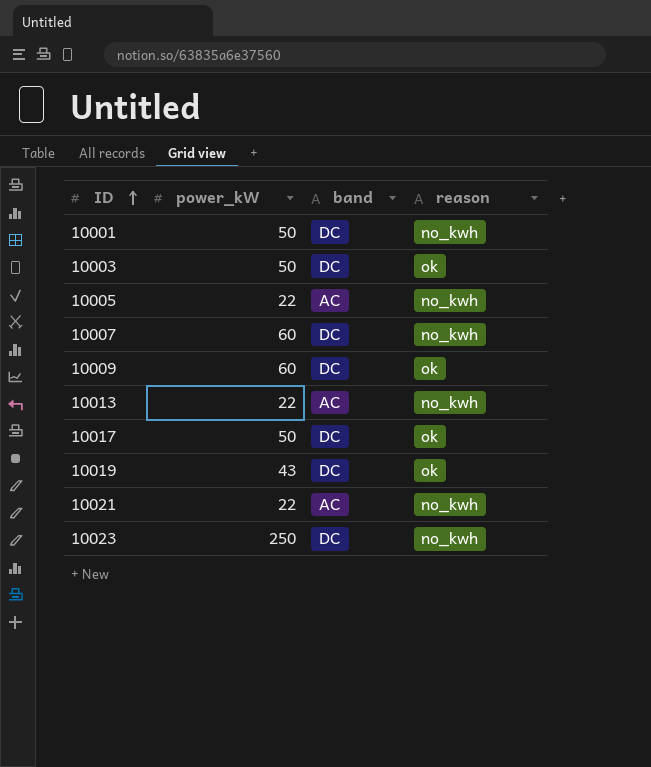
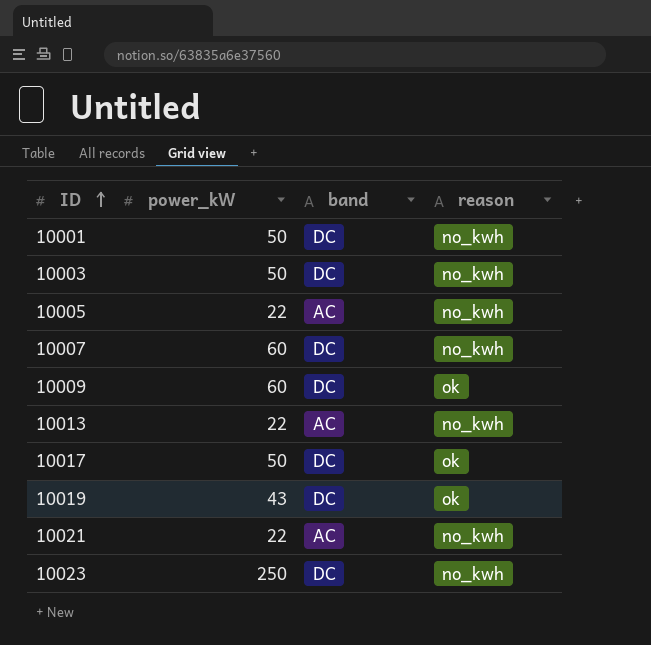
10003 | reason: ok -> no_kwh

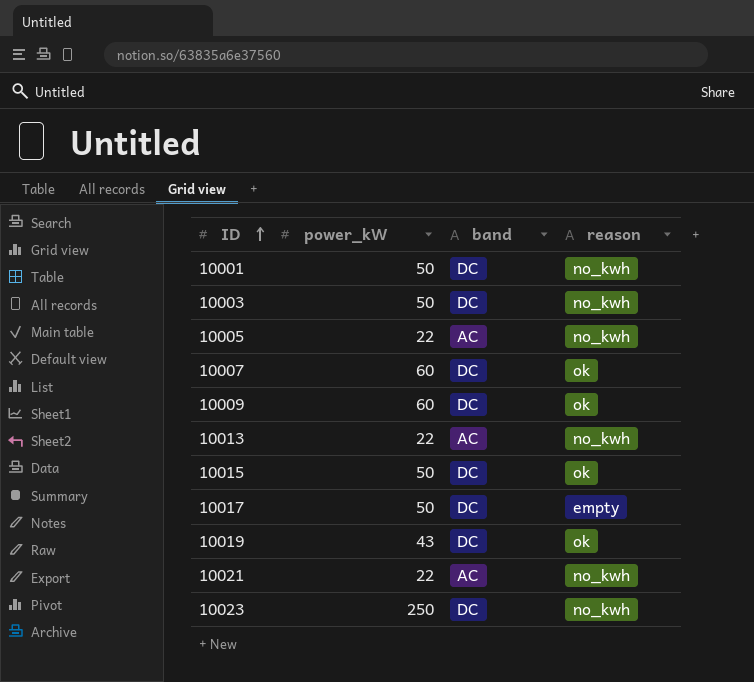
10007 | reason: no_kwh -> ok
row 10015: none -> 50 | DC | ok
10017 | reason: ok -> empty

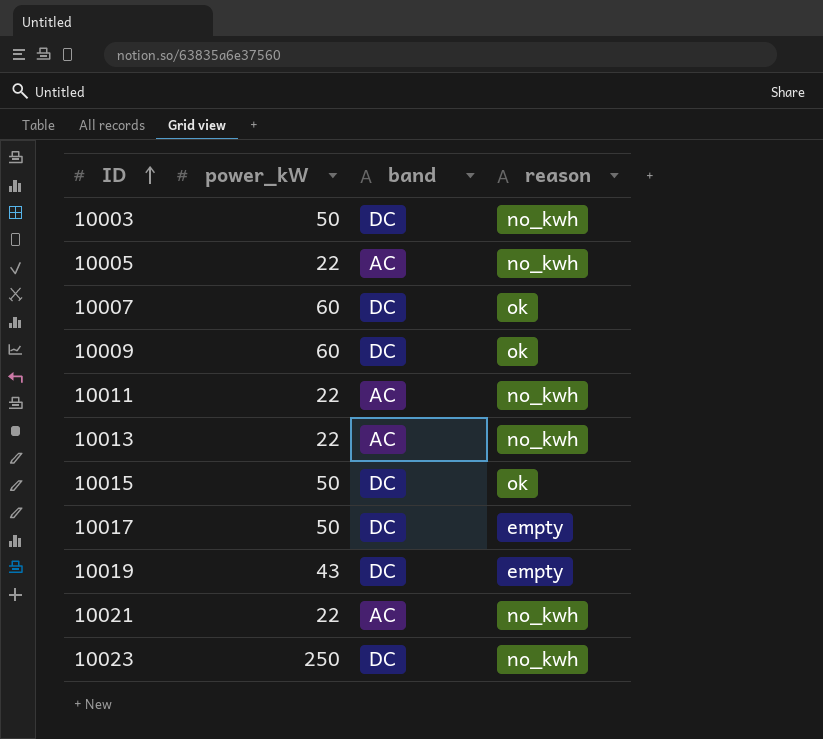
row 10001: 50 | DC | no_kwh -> none
row 10011: none -> 22 | AC | no_kwh
10019 | reason: ok -> empty

